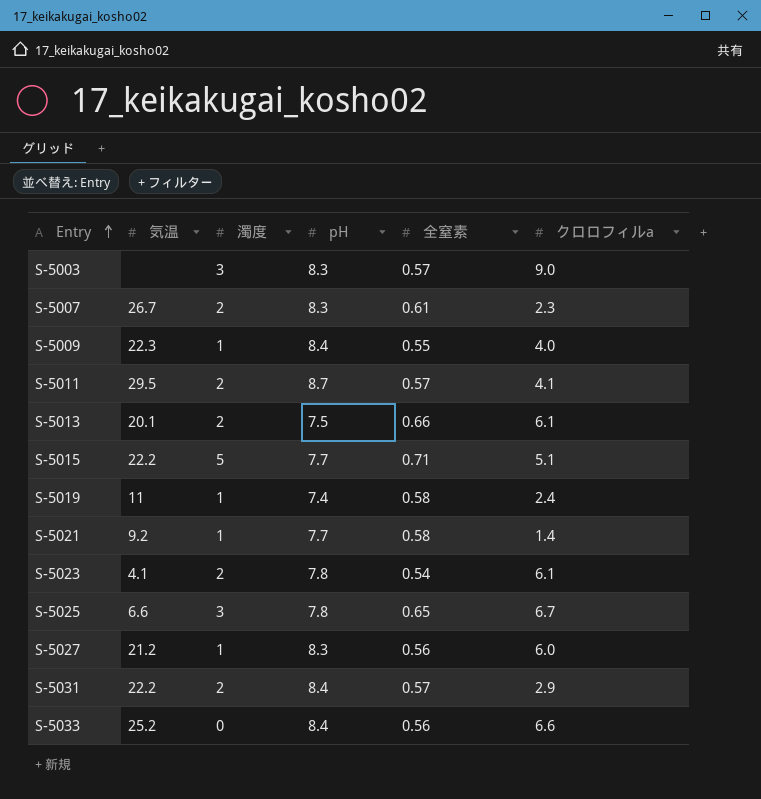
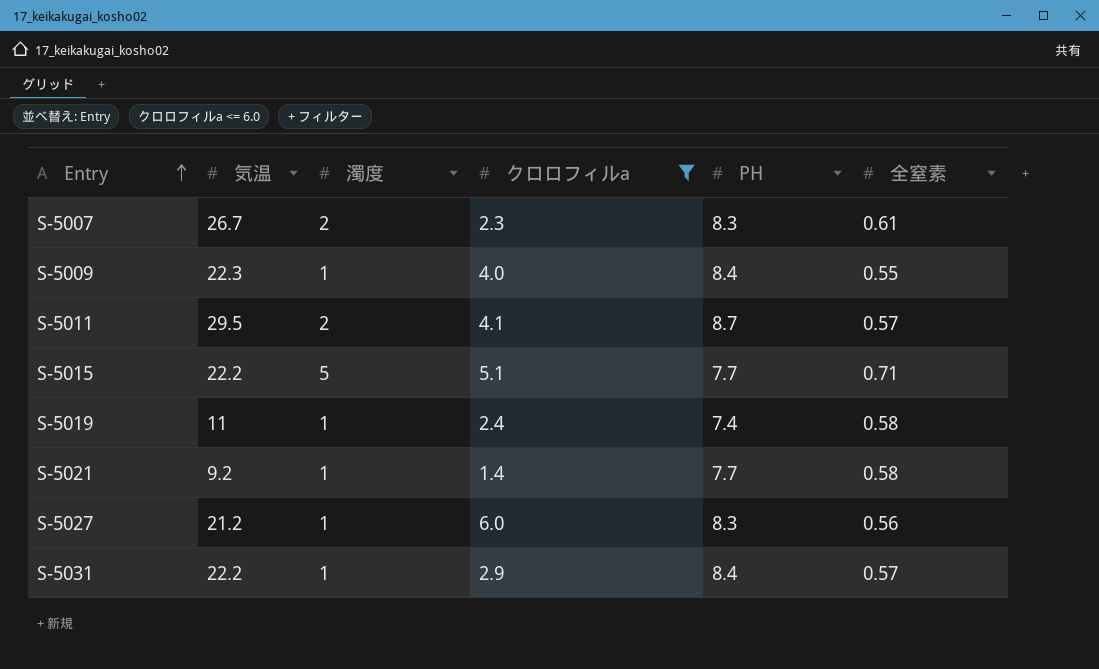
filter: none -> クロロフィルa <= 6.0
column クロロフィルa | position: 6 -> 4
column name: pH -> PH
S-5031 | 濁度: 2 -> 1

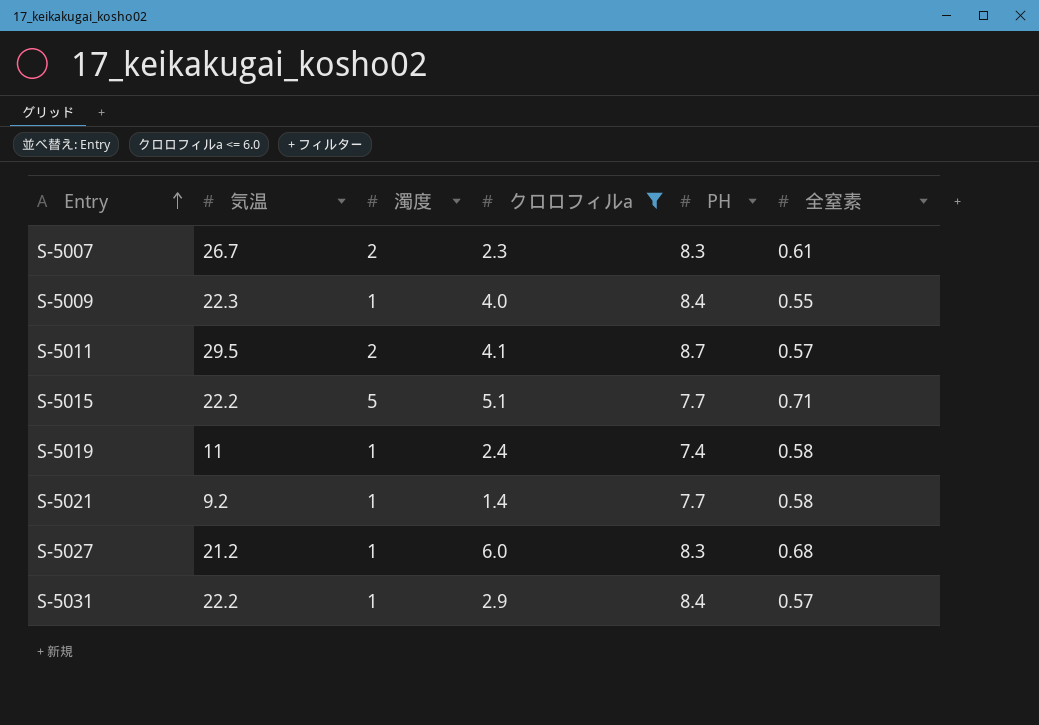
S-5027 | 全窒素: 0.56 -> 0.68

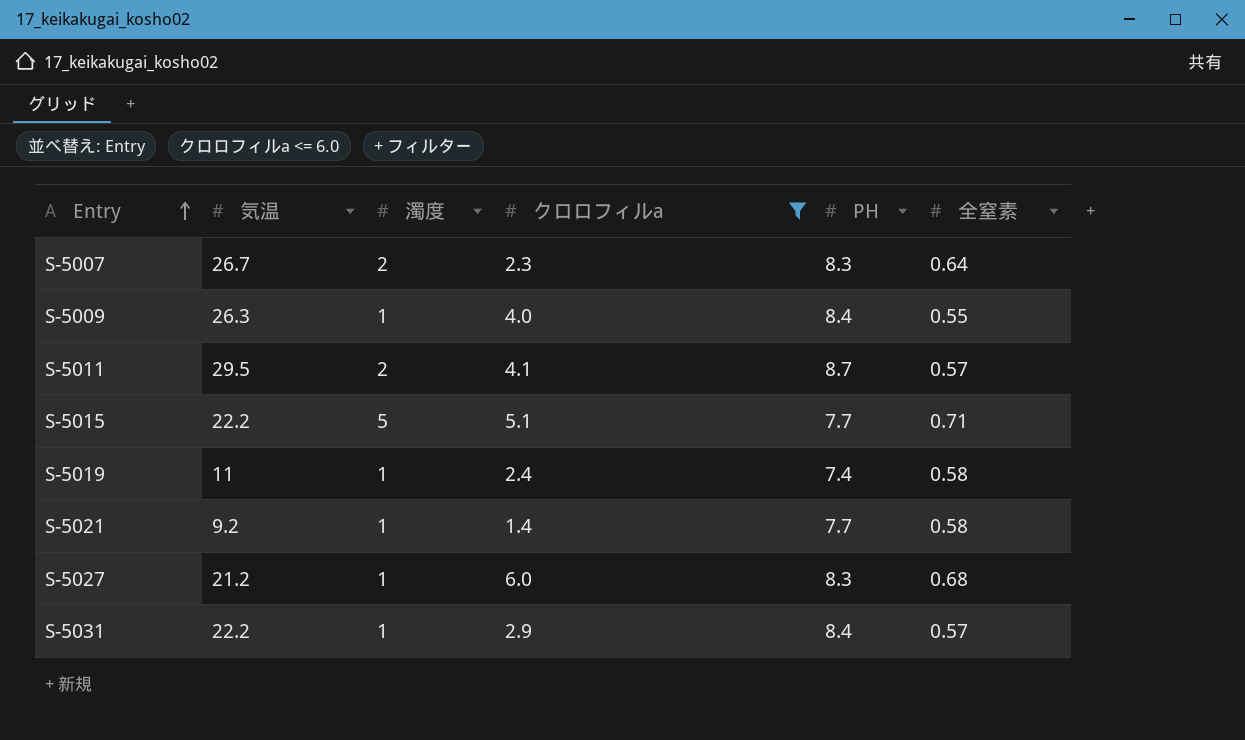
S-5007 | 全窒素: 0.61 -> 0.64
S-5009 | 気温: 22.3 -> 26.3

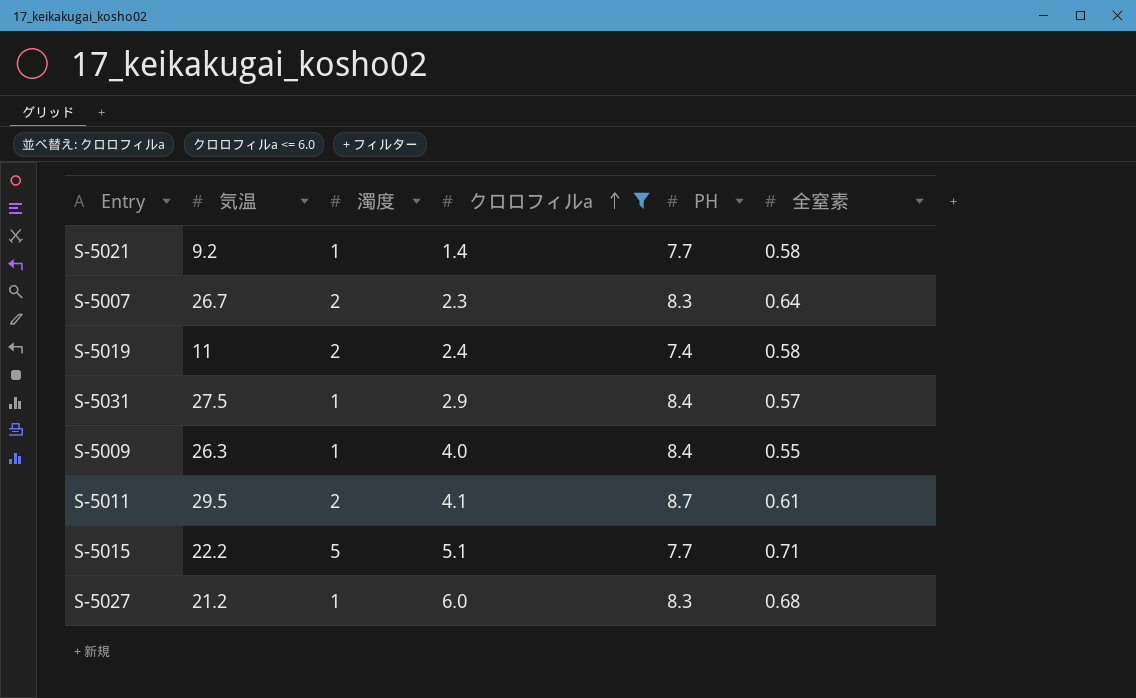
row order: Entry ascending -> クロロフィルa ascending
S-5019 | 濁度: 1 -> 2
S-5031 | 気温: 22.2 -> 27.5
S-5011 | 全窒素: 0.57 -> 0.61

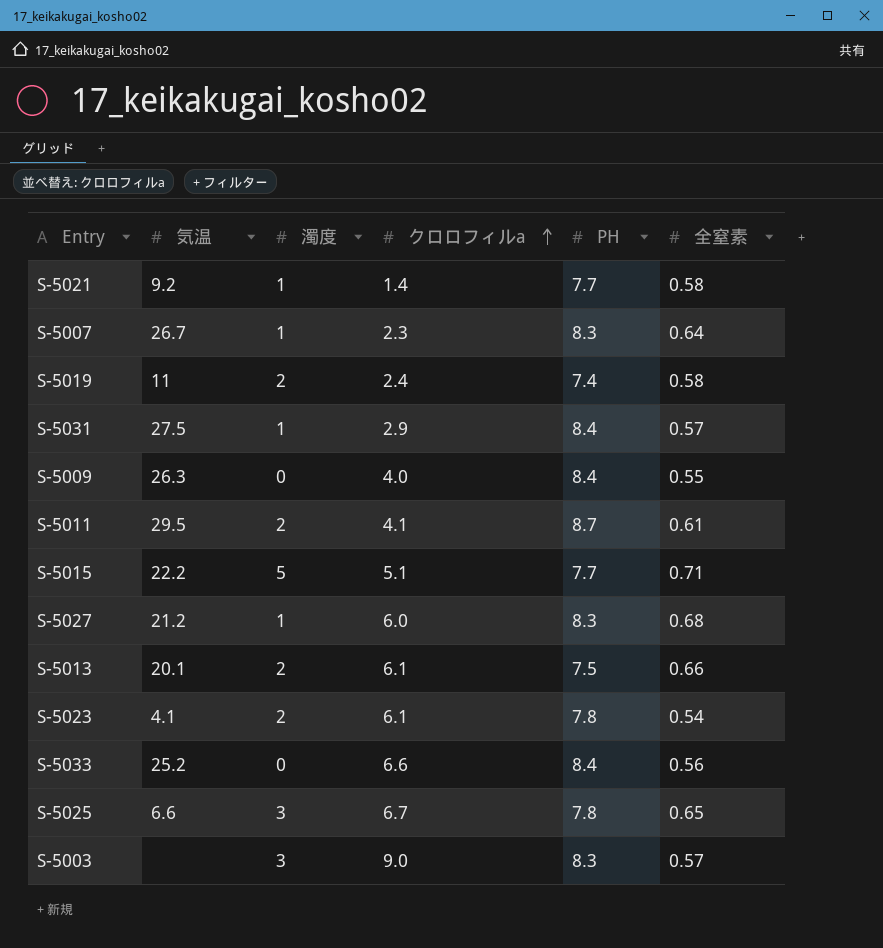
filter: クロロフィルa <= 6.0 -> none
S-5007 | 濁度: 2 -> 1
S-5009 | 濁度: 1 -> 0

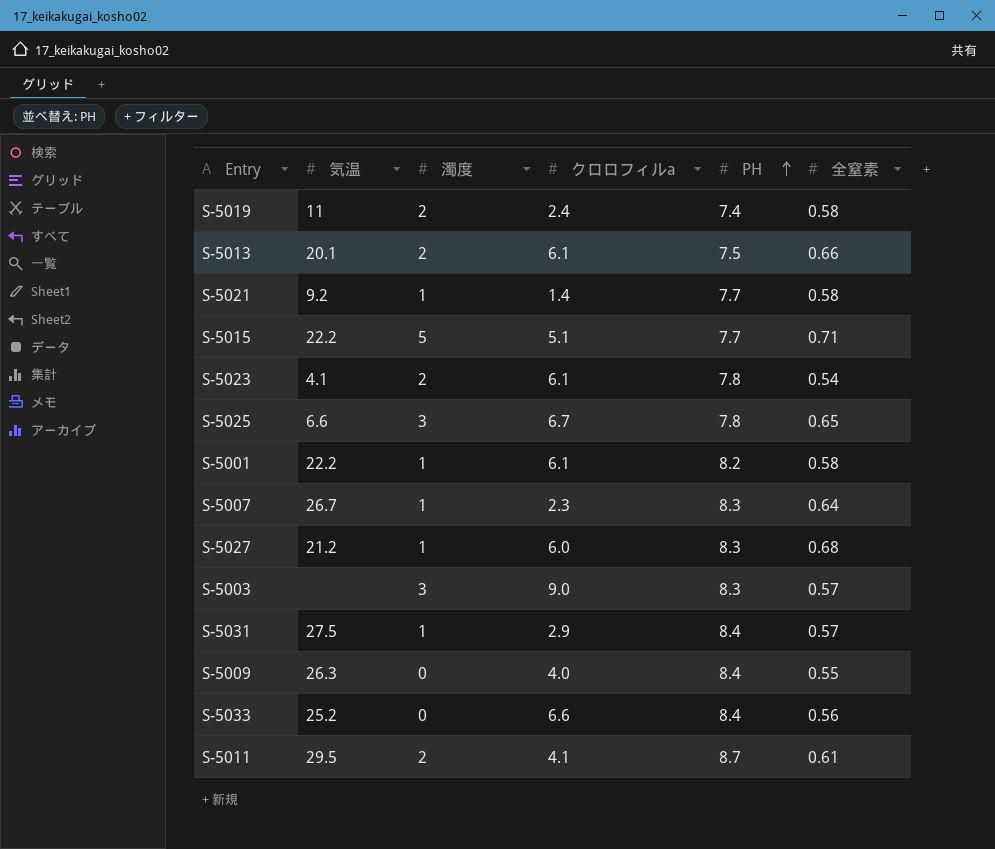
row order: クロロフィルa ascending -> PH ascending
row S-5001: none -> 22.2 | 1 | 6.1 | 8.2 | 0.58

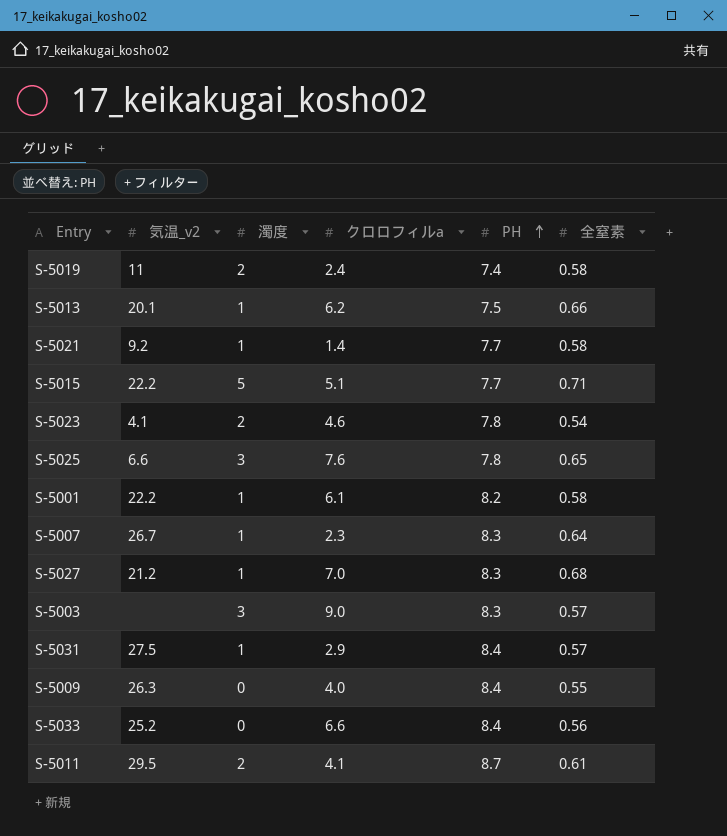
column name: 気温 -> 気温_v2
S-5013 | 濁度: 2 -> 1
S-5013 | クロロフィルa: 6.1 -> 6.2
S-5023 | クロロフィルa: 6.1 -> 4.6
S-5025 | クロロフィルa: 6.7 -> 7.6
S-5027 | クロロフィルa: 6.0 -> 7.0

